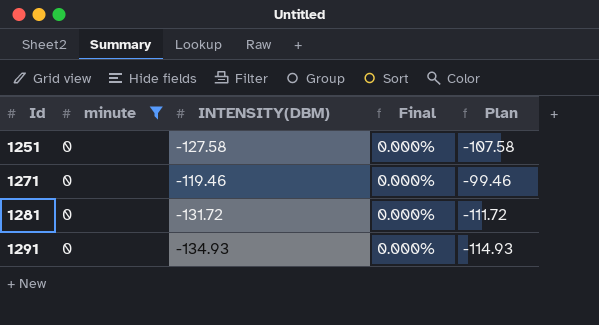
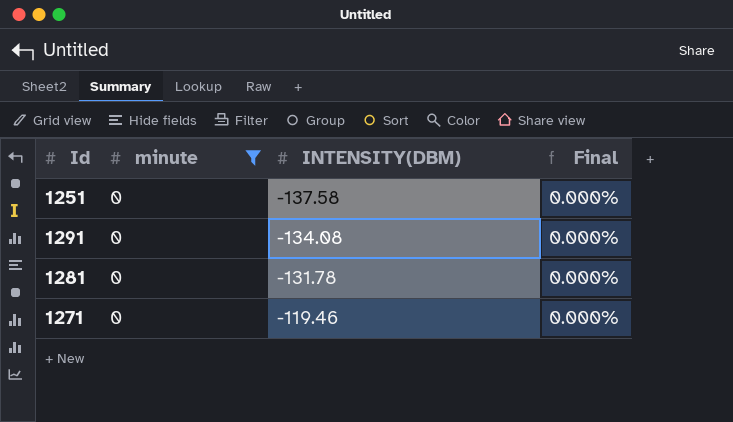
row order: Id ascending -> INTENSITY(DBM) ascending
column Plan | formula: [INTENSITY(DBM)] + 20 -> none
1251 | INTENSITY(DBM): -127.58 -> -137.58
1291 | INTENSITY(DBM): -134.93 -> -134.08
1281 | INTENSITY(DBM): -131.72 -> -131.78

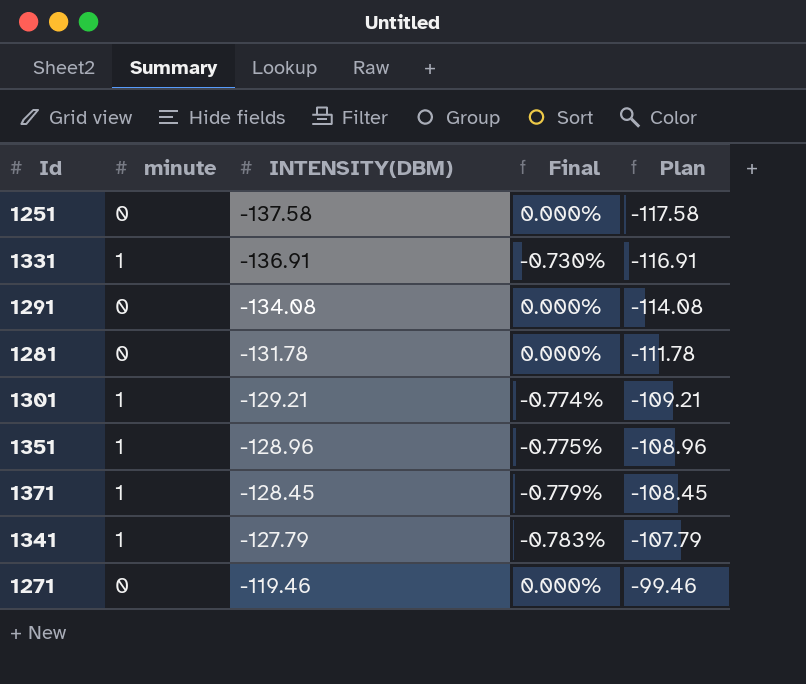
filter: minute = 0 -> none
column Plan | formula: none -> [INTENSITY(DBM)] + 20

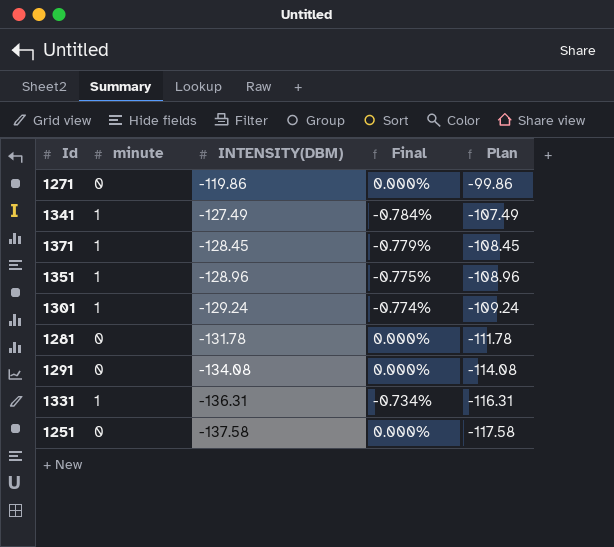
row order: INTENSITY(DBM) ascending -> INTENSITY(DBM) descending
1271 | INTENSITY(DBM): -119.46 -> -119.86
1271 | Plan: -99.46 -> -99.86
1341 | INTENSITY(DBM): -127.79 -> -127.49
1341 | Final: -0.783% -> -0.784%
1341 | Plan: -107.79 -> -107.49
1301 | INTENSITY(DBM): -129.21 -> -129.24
1301 | Plan: -109.21 -> -109.24
1331 | INTENSITY(DBM): -136.91 -> -136.31
1331 | Final: -0.730% -> -0.734%
1331 | Plan: -116.91 -> -116.31

